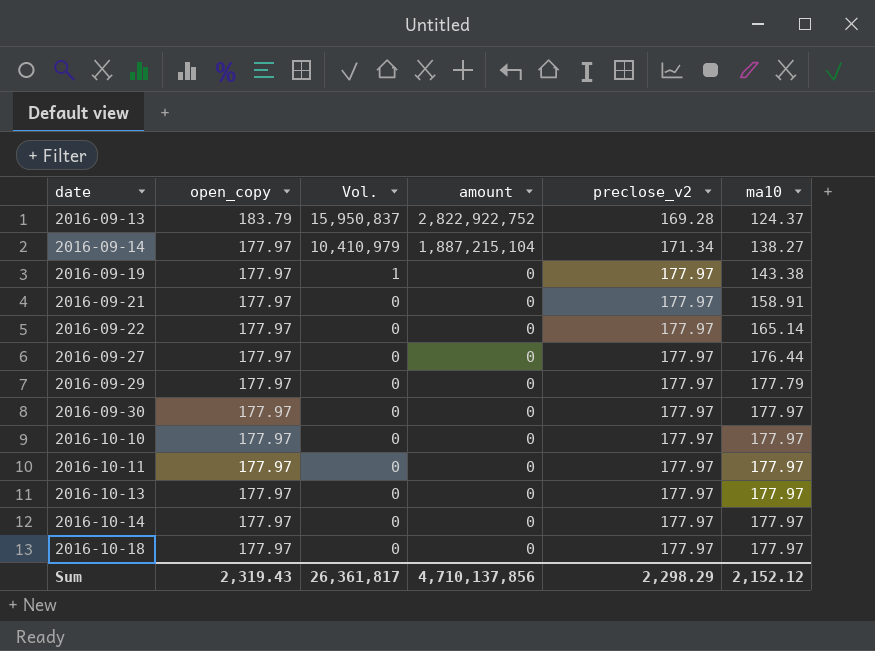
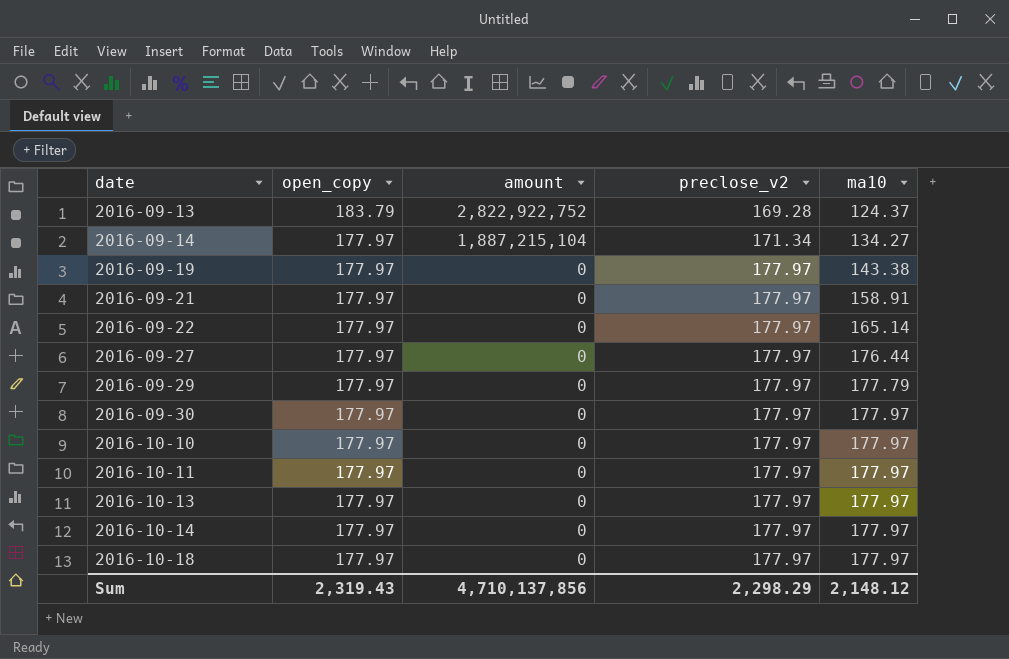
column Vol. | position: 3 -> none
2016-09-14 | ma10: 138.27 -> 134.27
Sum | ma10: 2,152.12 -> 2,148.12

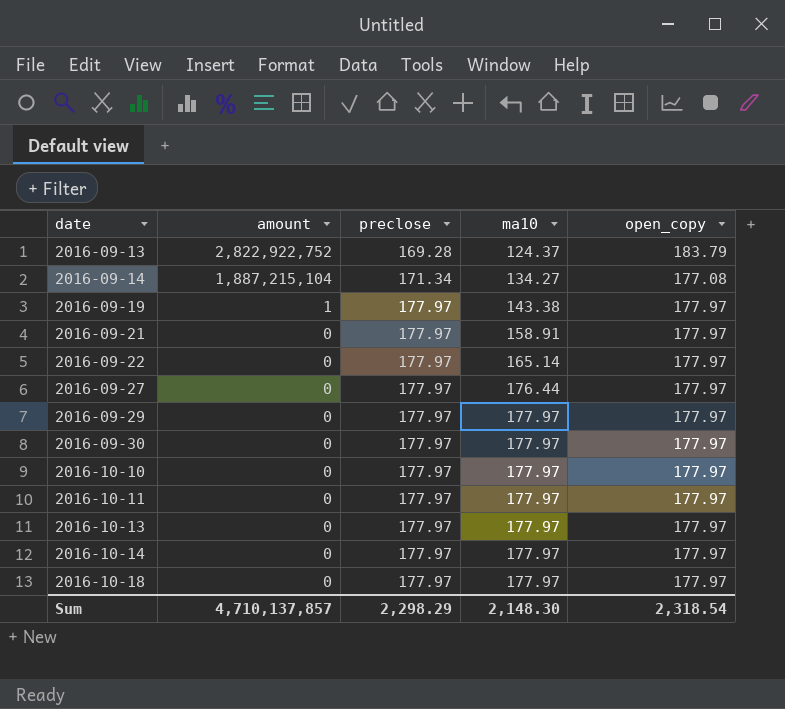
column name: preclose_v2 -> preclose
column open_copy | position: 2 -> 5
2016-09-14 | open_copy: 177.97 -> 177.08
2016-09-19 | amount: 0 -> 1
2016-09-29 | ma10: 177.79 -> 177.97
Sum | amount: 4,710,137,856 -> 4,710,137,857
Sum | ma10: 2,148.12 -> 2,148.30
Sum | open_copy: 2,319.43 -> 2,318.54

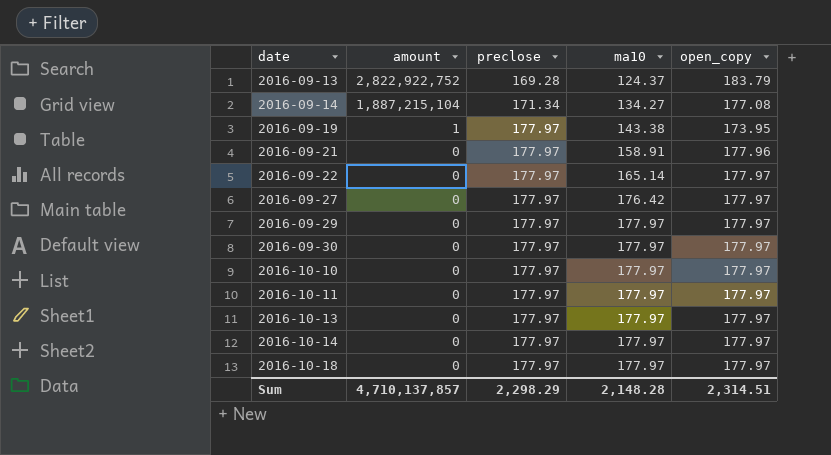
2016-09-19 | open_copy: 177.97 -> 173.95
2016-09-21 | open_copy: 177.97 -> 177.96
2016-09-27 | ma10: 176.44 -> 176.42
Sum | ma10: 2,148.30 -> 2,148.28
Sum | open_copy: 2,318.54 -> 2,314.51

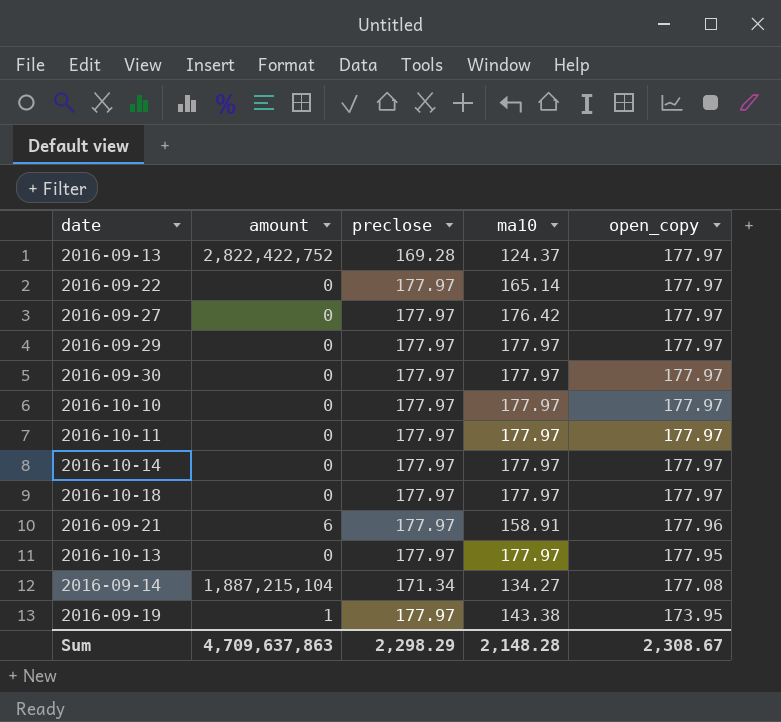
row order: date ascending -> open_copy descending
2016-09-13 | amount: 2,822,922,752 -> 2,822,422,752
2016-09-13 | open_copy: 183.79 -> 177.97
2016-09-21 | amount: 0 -> 6
2016-10-13 | open_copy: 177.97 -> 177.95
Sum | amount: 4,710,137,857 -> 4,709,637,863
Sum | open_copy: 2,314.51 -> 2,308.67

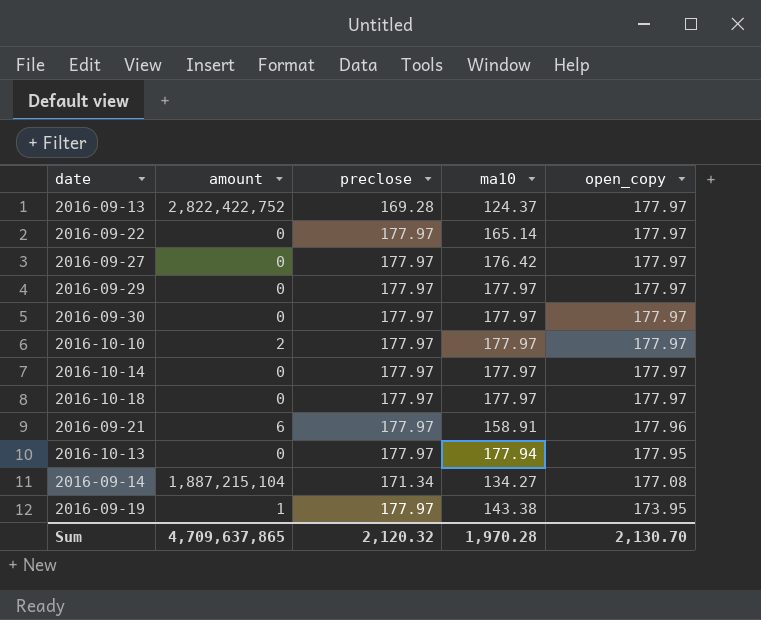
row 2016-10-11: 0 | 177.97 | 177.97 | 177.97 -> none
2016-10-10 | amount: 0 -> 2
2016-10-13 | ma10: 177.97 -> 177.94
Sum | amount: 4,709,637,863 -> 4,709,637,865
Sum | preclose: 2,298.29 -> 2,120.32
Sum | ma10: 2,148.28 -> 1,970.28
Sum | open_copy: 2,308.67 -> 2,130.70

